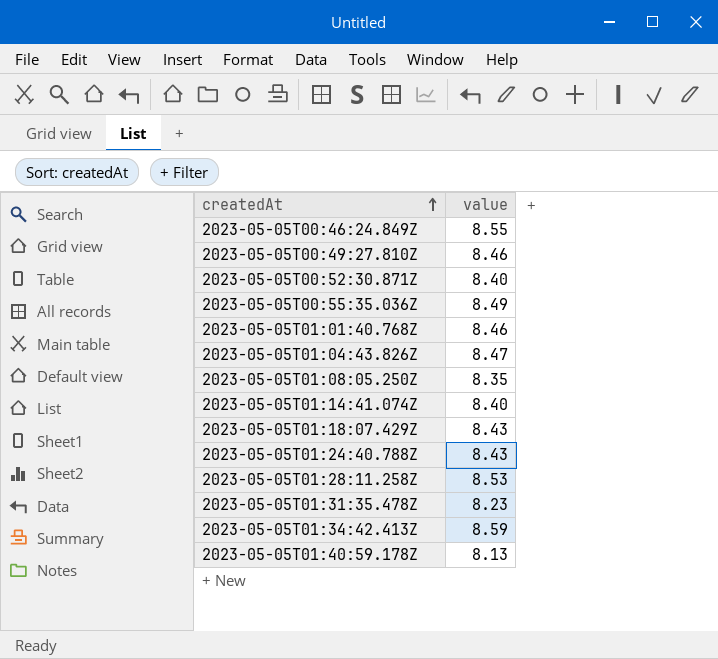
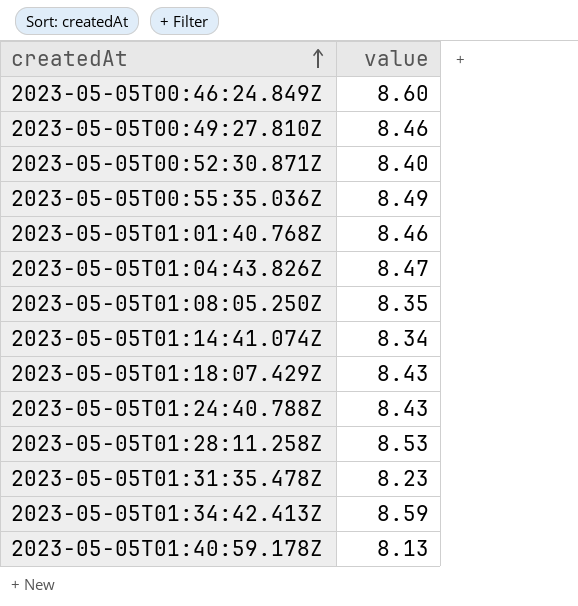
2023-05-05T00:46:24.849Z | value: 8.55 -> 8.60
2023-05-05T01:14:41.074Z | value: 8.40 -> 8.34

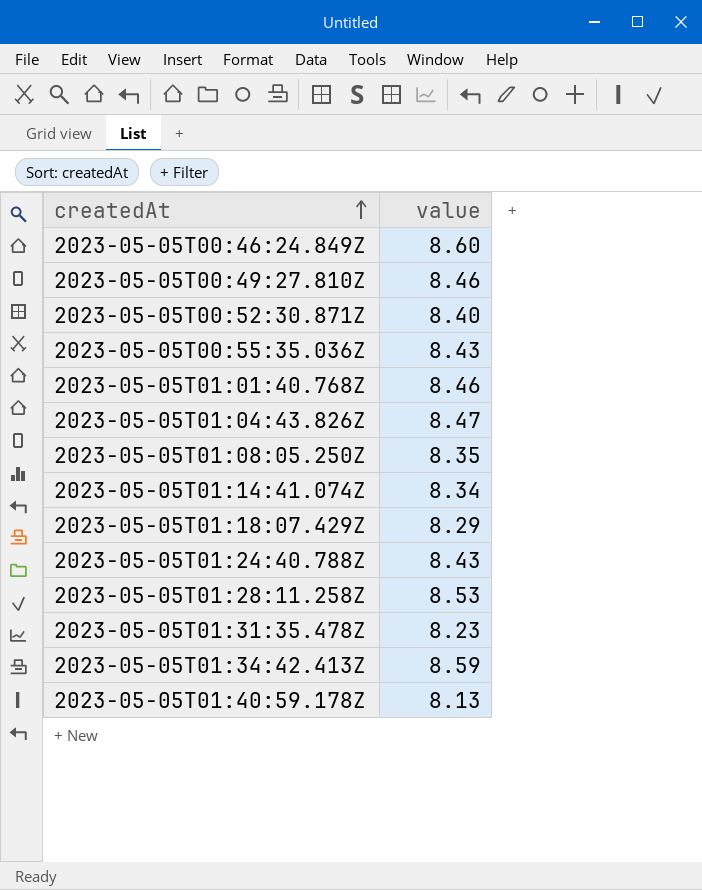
2023-05-05T00:55:35.036Z | value: 8.49 -> 8.43
2023-05-05T01:18:07.429Z | value: 8.43 -> 8.29

